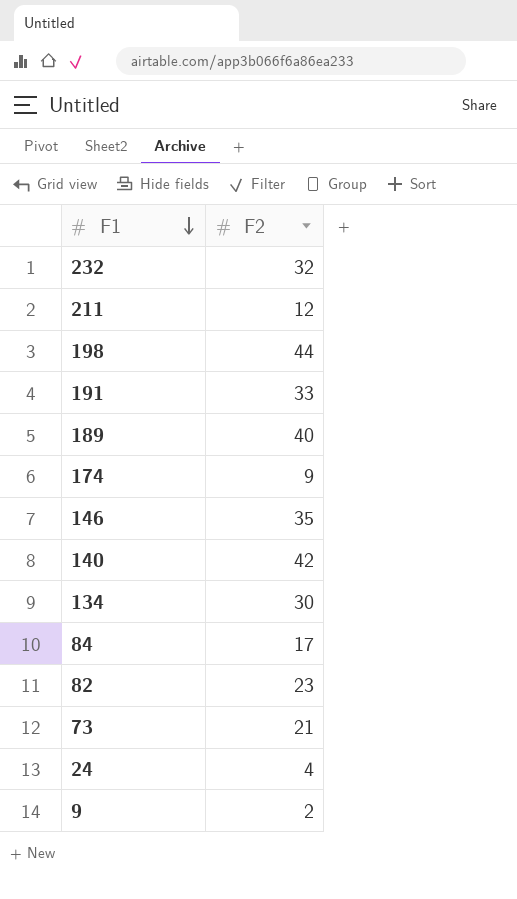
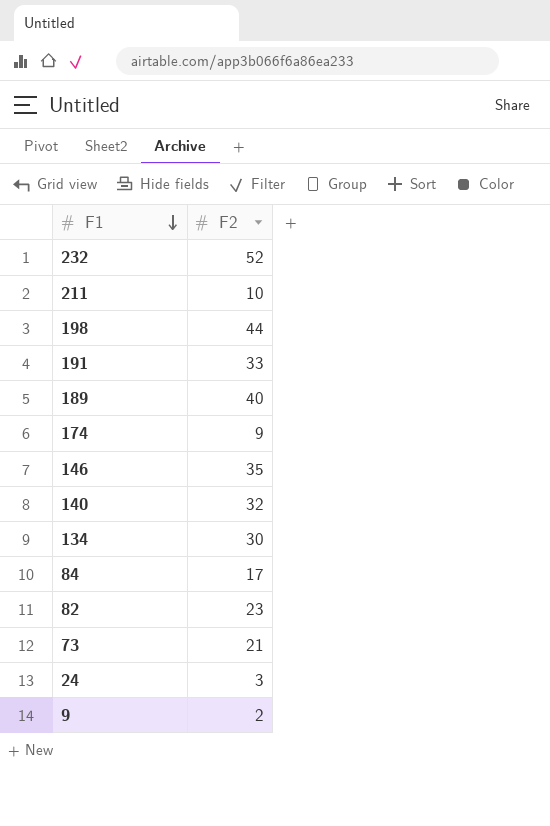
232 | F2: 32 -> 52
211 | F2: 12 -> 10
140 | F2: 42 -> 32
24 | F2: 4 -> 3

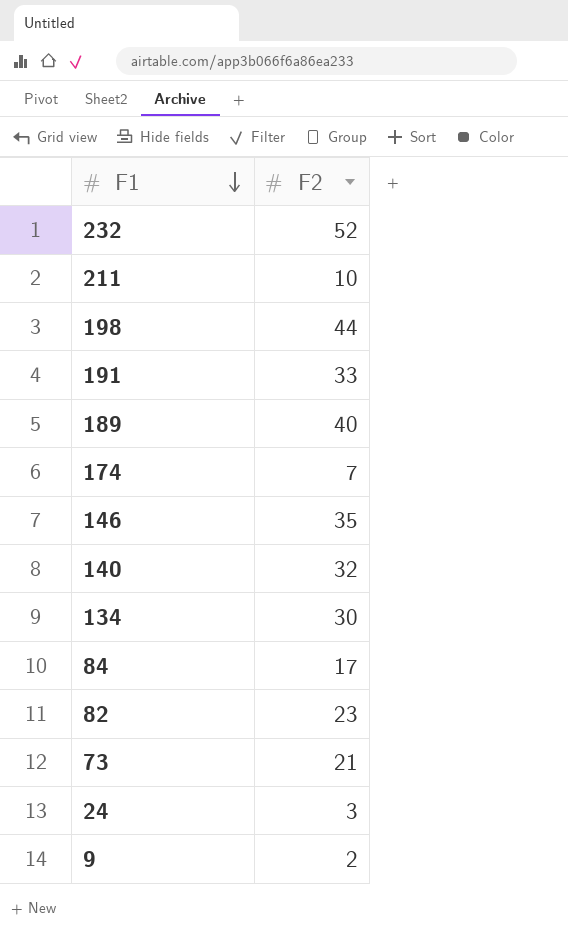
174 | F2: 9 -> 7

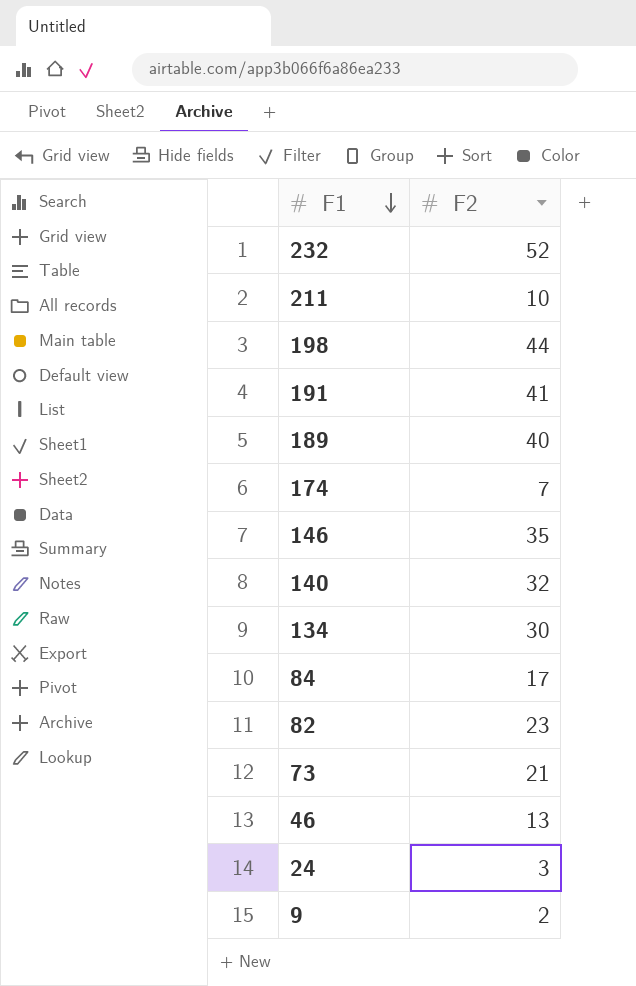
191 | F2: 33 -> 41
row 46: none -> 13

